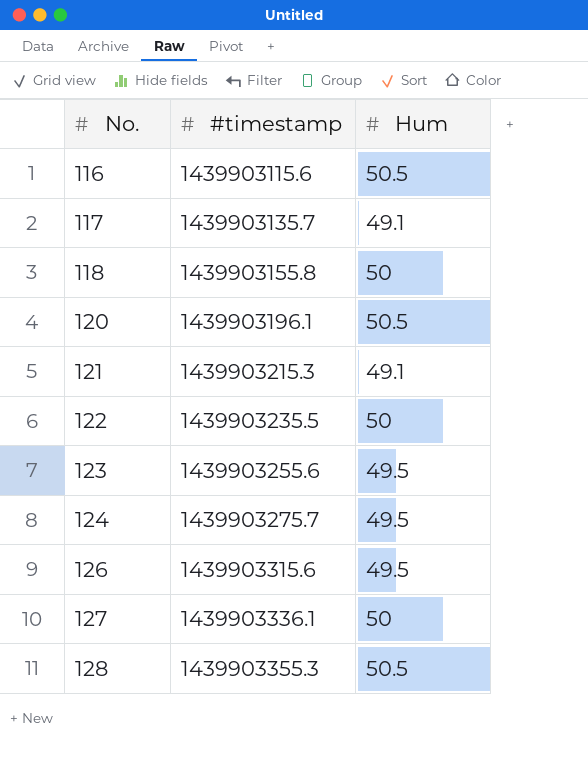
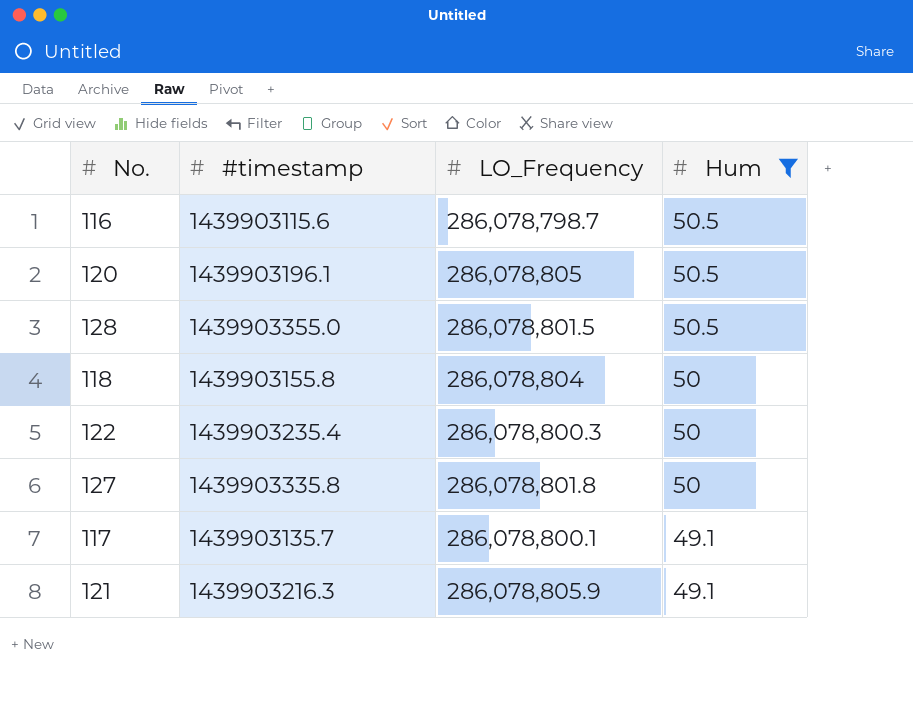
filter: none -> Hum != 49.5
row order: No. ascending -> Hum descending
column LO_Frequency | position: none -> 3
128 | #timestamp: 1439903355.3 -> 1439903355.0
122 | #timestamp: 1439903235.5 -> 1439903235.4
127 | #timestamp: 1439903336.1 -> 1439903335.8
121 | #timestamp: 1439903215.3 -> 1439903216.3

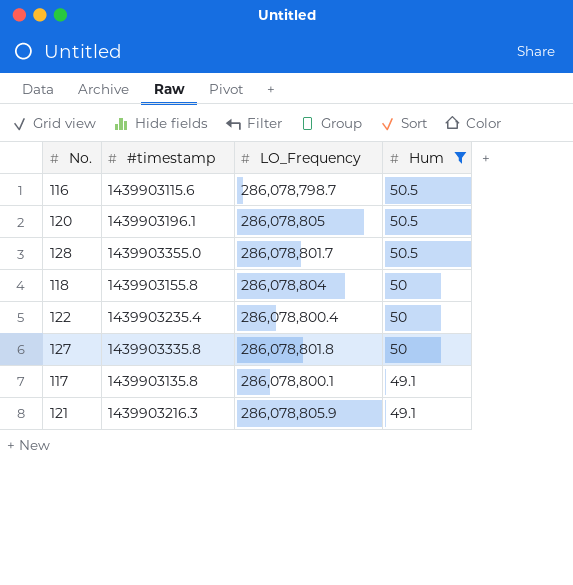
128 | LO_Frequency: 286,078,801.5 -> 286,078,801.7
122 | LO_Frequency: 286,078,800.3 -> 286,078,800.4
117 | #timestamp: 1439903135.7 -> 1439903135.8

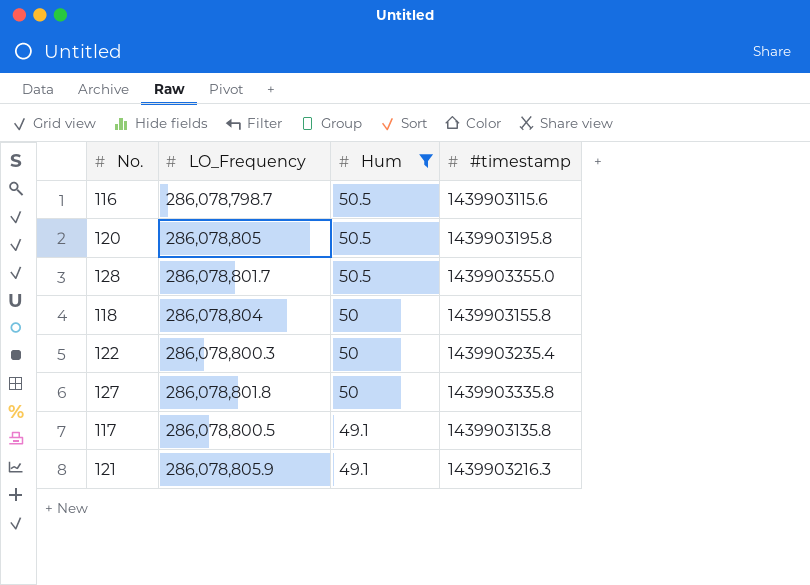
column #timestamp | position: 2 -> 4
120 | #timestamp: 1439903196.1 -> 1439903195.8
122 | LO_Frequency: 286,078,800.4 -> 286,078,800.3
117 | LO_Frequency: 286,078,800.1 -> 286,078,800.5

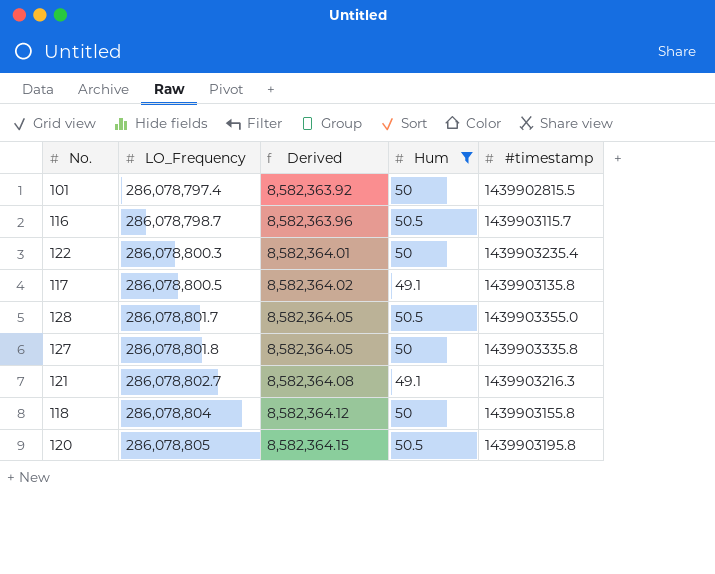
row order: Hum descending -> LO_Frequency ascending
column Derived | formula: none -> [LO_Frequency] * 0.03
row 101: none -> 286,078,797.4 | 8,582,363.92 | 50 | 1439902815.5
116 | #timestamp: 1439903115.6 -> 1439903115.7
121 | LO_Frequency: 286,078,805.9 -> 286,078,802.7

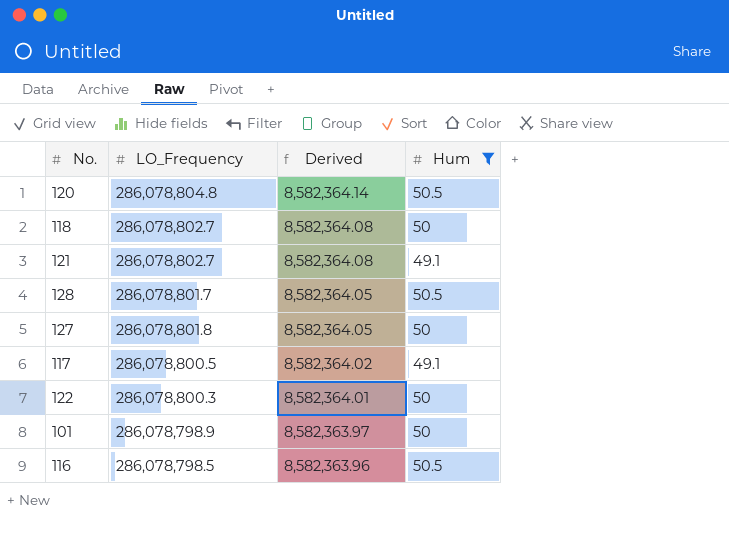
row order: LO_Frequency ascending -> Derived descending
column #timestamp | position: 5 -> none
120 | LO_Frequency: 286,078,805 -> 286,078,804.8
120 | Derived: 8,582,364.15 -> 8,582,364.14
118 | LO_Frequency: 286,078,804 -> 286,078,802.7
118 | Derived: 8,582,364.12 -> 8,582,364.08
101 | LO_Frequency: 286,078,797.4 -> 286,078,798.9
101 | Derived: 8,582,363.92 -> 8,582,363.97
116 | LO_Frequency: 286,078,798.7 -> 286,078,798.5

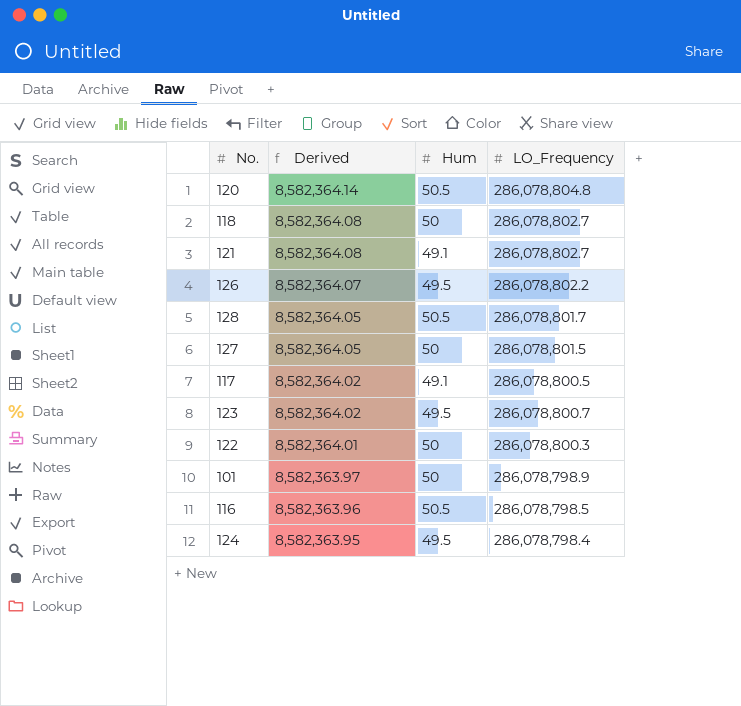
filter: Hum != 49.5 -> none
column LO_Frequency | position: 2 -> 4
127 | LO_Frequency: 286,078,801.8 -> 286,078,801.5

